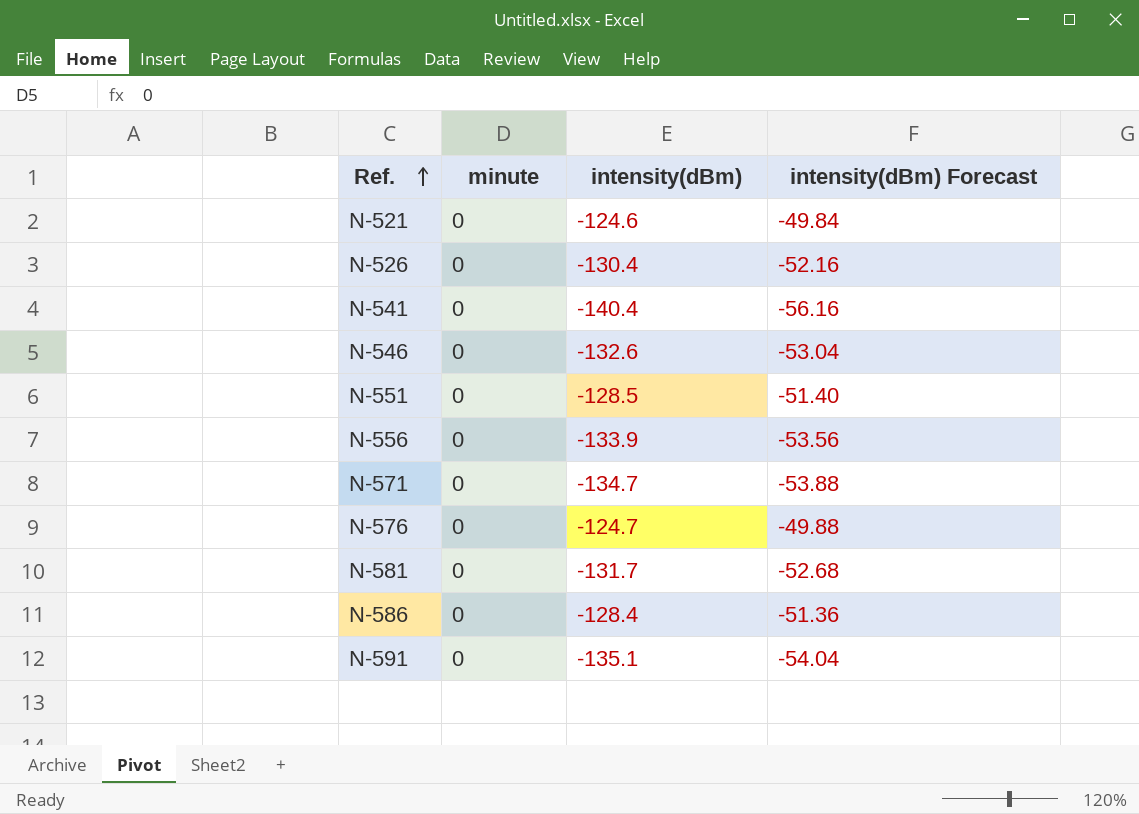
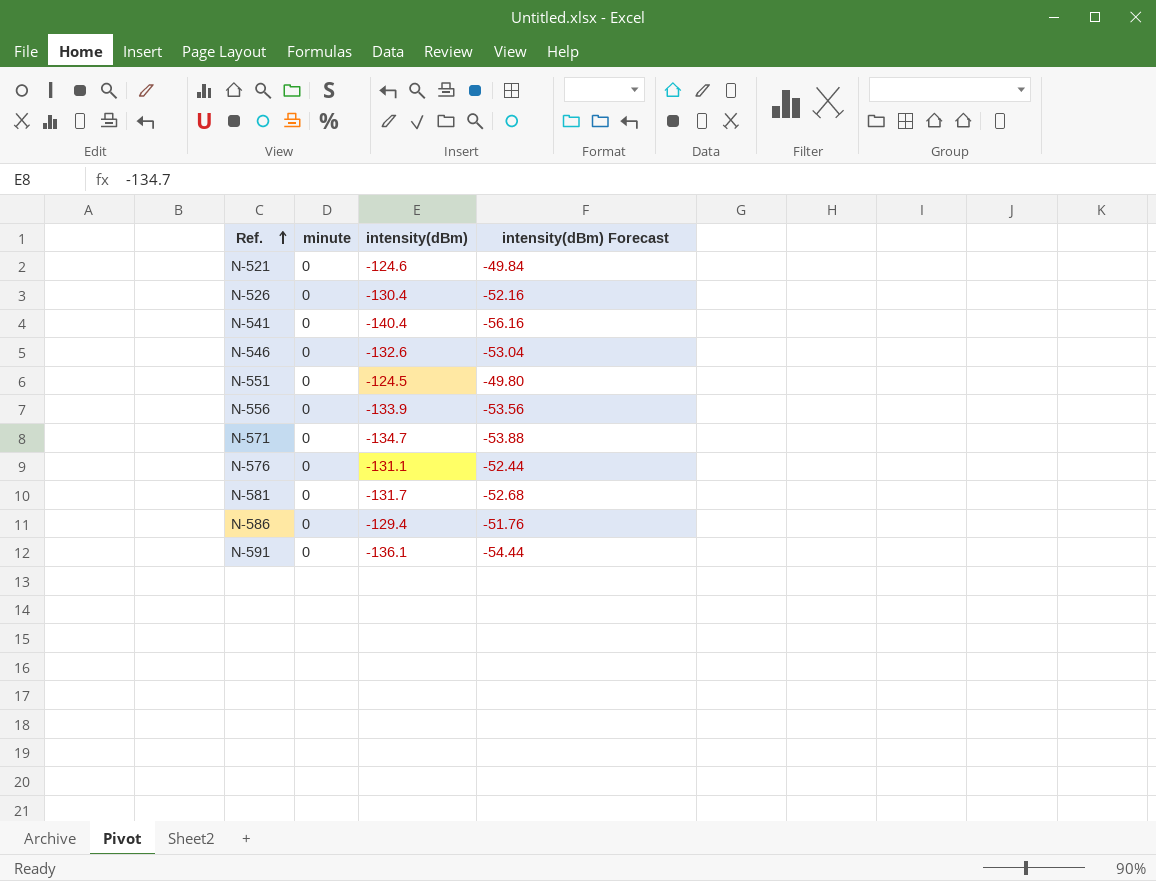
N-551 | intensity(dBm): -128.5 -> -124.5
N-551 | intensity(dBm) Forecast: -51.40 -> -49.80
N-576 | intensity(dBm): -124.7 -> -131.1
N-576 | intensity(dBm) Forecast: -49.88 -> -52.44
N-586 | intensity(dBm): -128.4 -> -129.4
N-586 | intensity(dBm) Forecast: -51.36 -> -51.76
N-591 | intensity(dBm): -135.1 -> -136.1
N-591 | intensity(dBm) Forecast: -54.04 -> -54.44

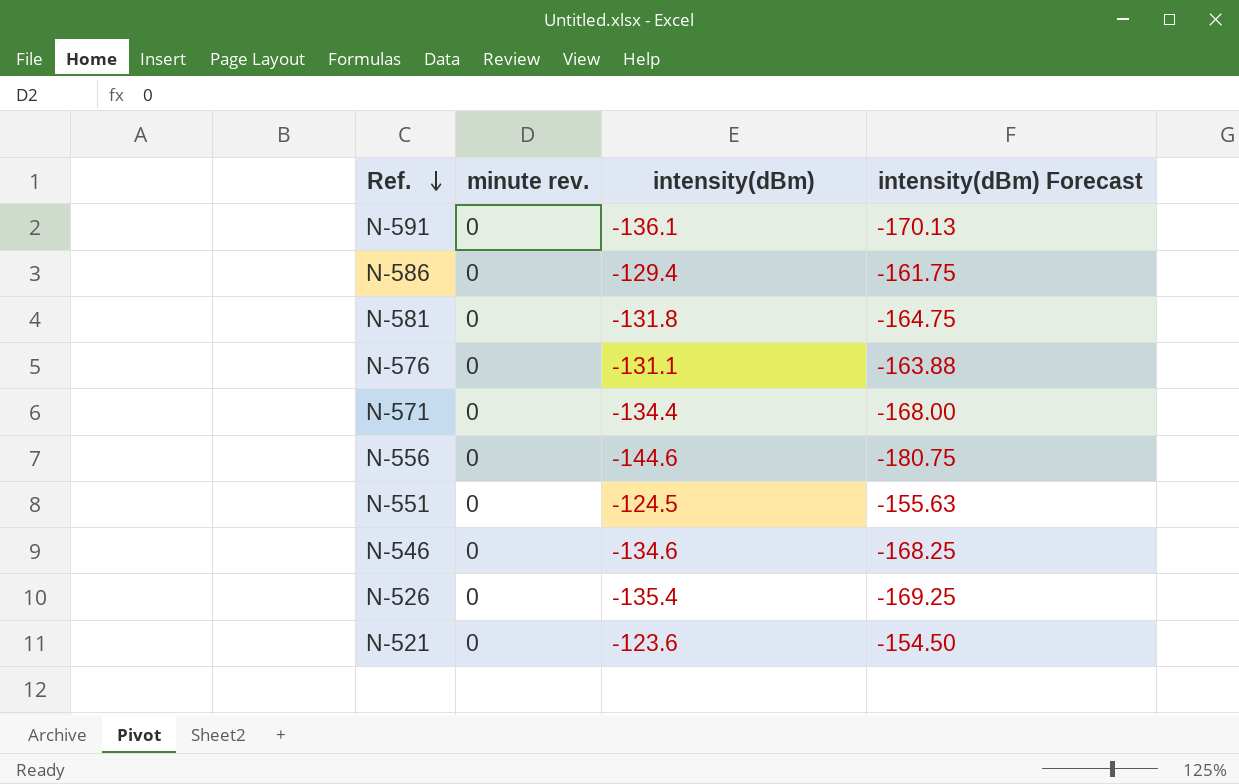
row order: Ref. ascending -> Ref. descending
column name: minute -> minute rev.
column intensity(dBm) Forecast | formula: [intensity(dBm)] * 0.4 -> [intensity(dBm)] * 1.25
row N-541: 0 | -140.4 | -56.16 -> none
N-581 | intensity(dBm): -131.7 -> -131.8
N-571 | intensity(dBm): -134.7 -> -134.4
N-556 | intensity(dBm): -133.9 -> -144.6
N-546 | intensity(dBm): -132.6 -> -134.6
N-526 | intensity(dBm): -130.4 -> -135.4
N-521 | intensity(dBm): -124.6 -> -123.6

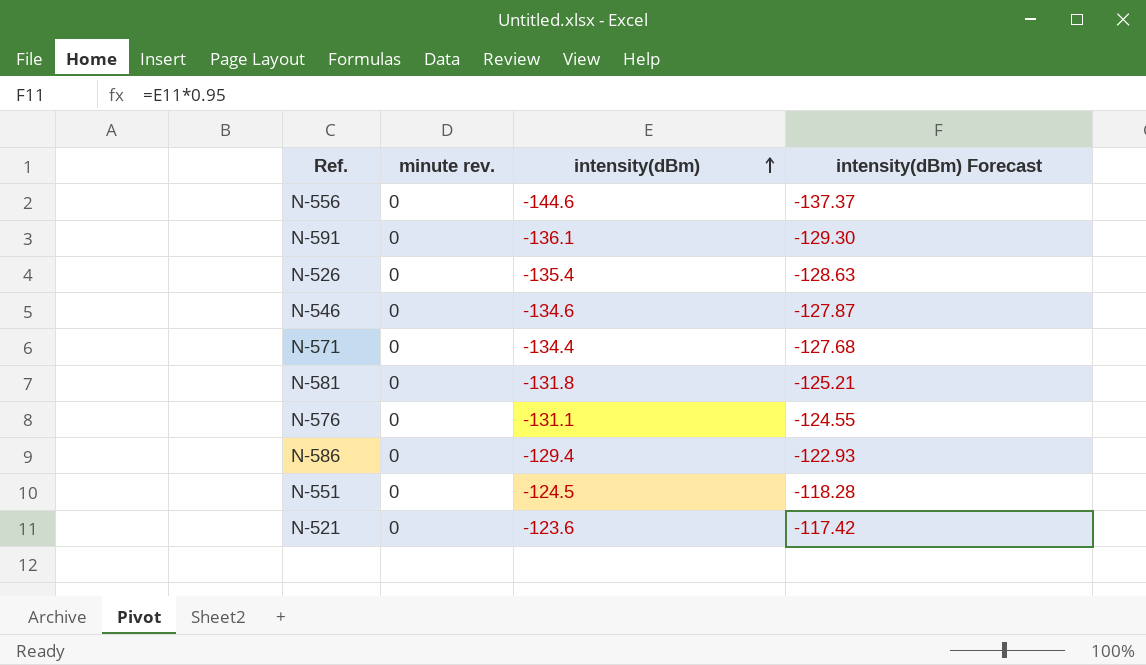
row order: Ref. descending -> intensity(dBm) ascending
column intensity(dBm) Forecast | formula: [intensity(dBm)] * 1.25 -> [intensity(dBm)] * 0.95

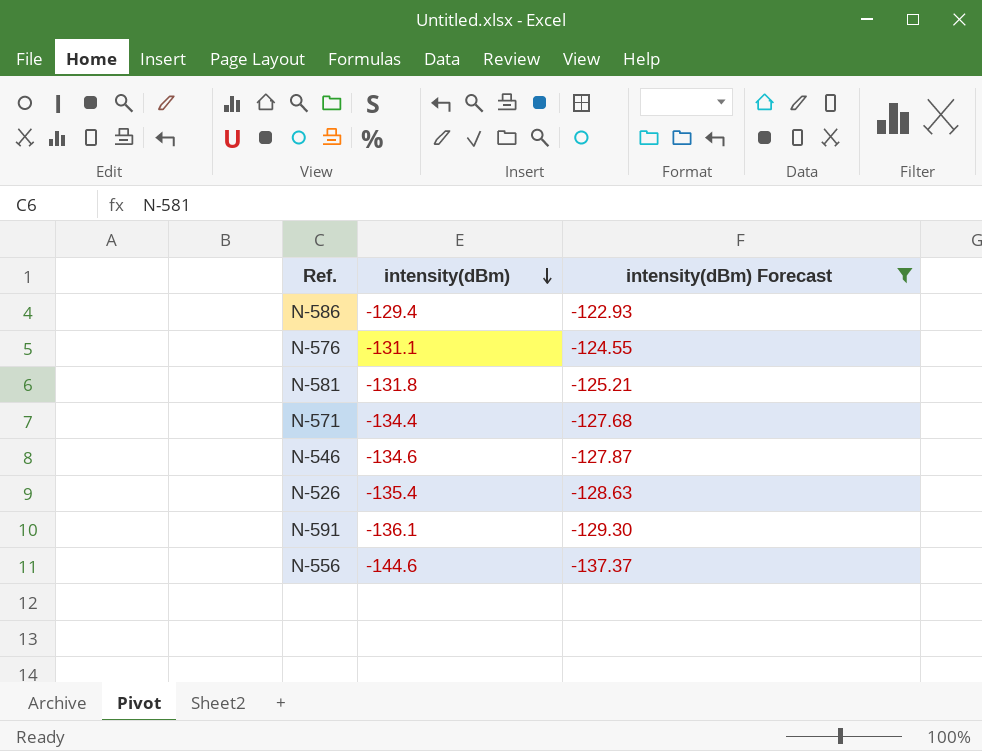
filter: none -> intensity(dBm) Forecast <= -122.93
row order: intensity(dBm) ascending -> intensity(dBm) descending
column minute rev. | position: 2 -> none

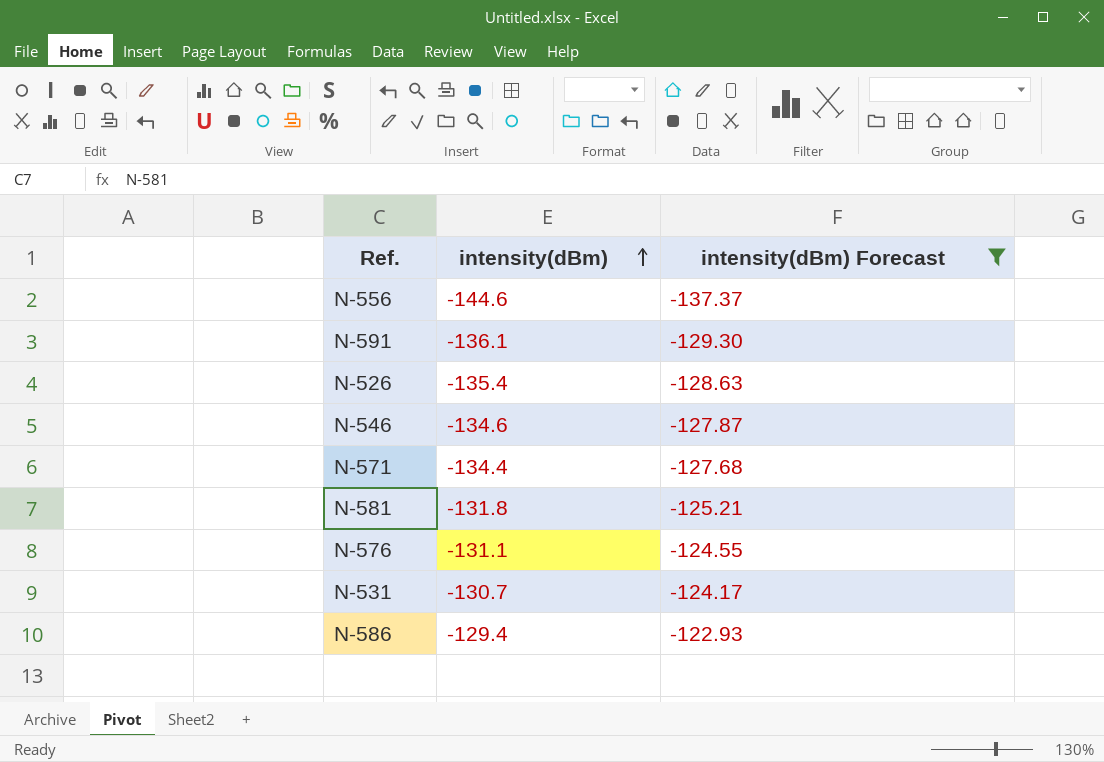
row order: intensity(dBm) descending -> intensity(dBm) ascending
row N-531: none -> -130.7 | -124.17

